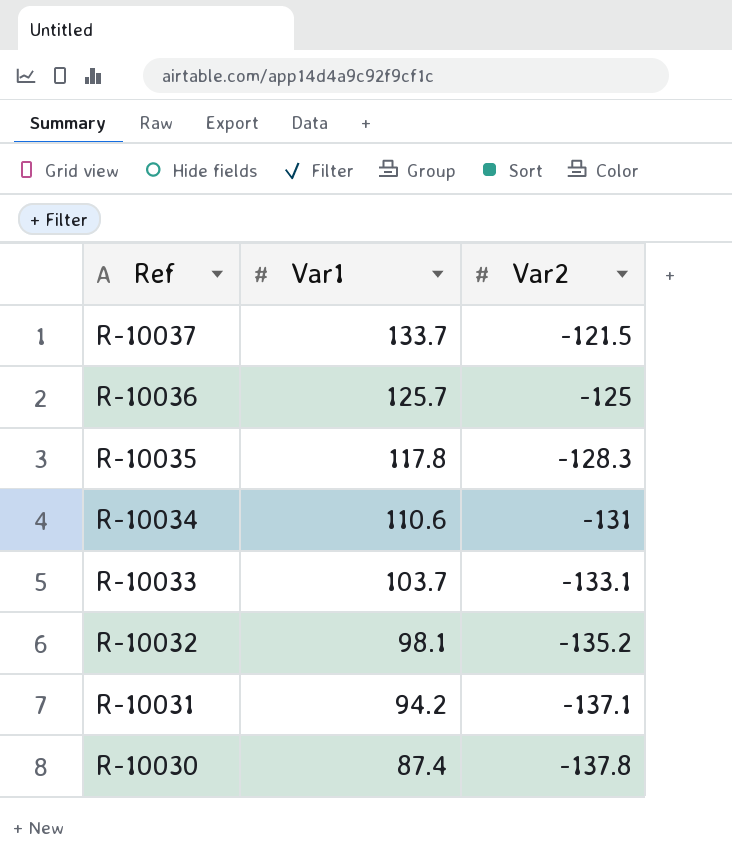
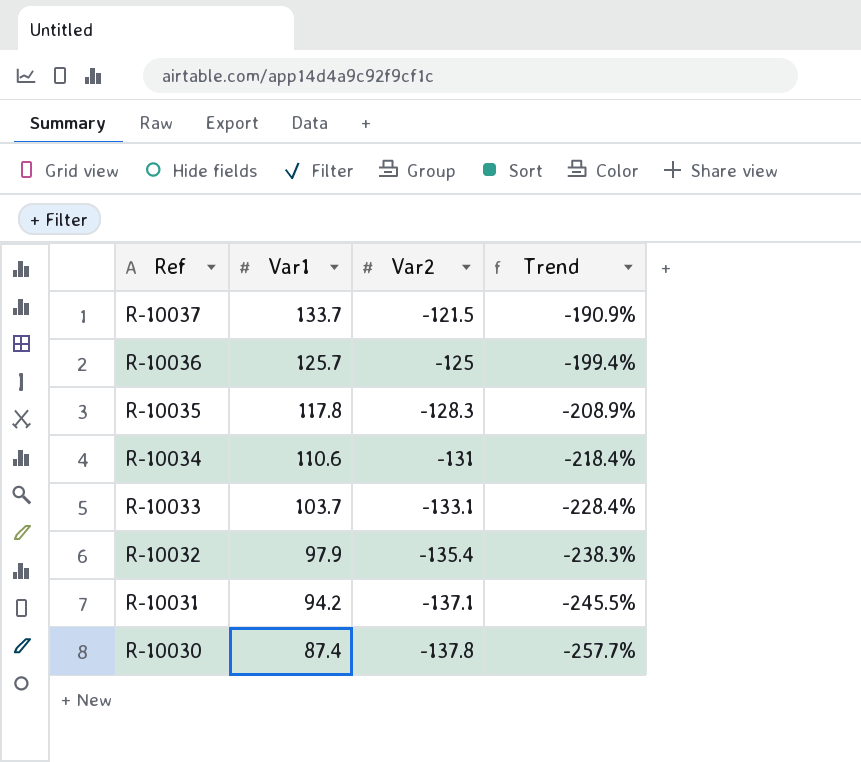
column Trend | formula: none -> ([Var2] - [Var1]) / [Var1]
R-10032 | Var1: 98.1 -> 97.9
R-10032 | Var2: -135.2 -> -135.4

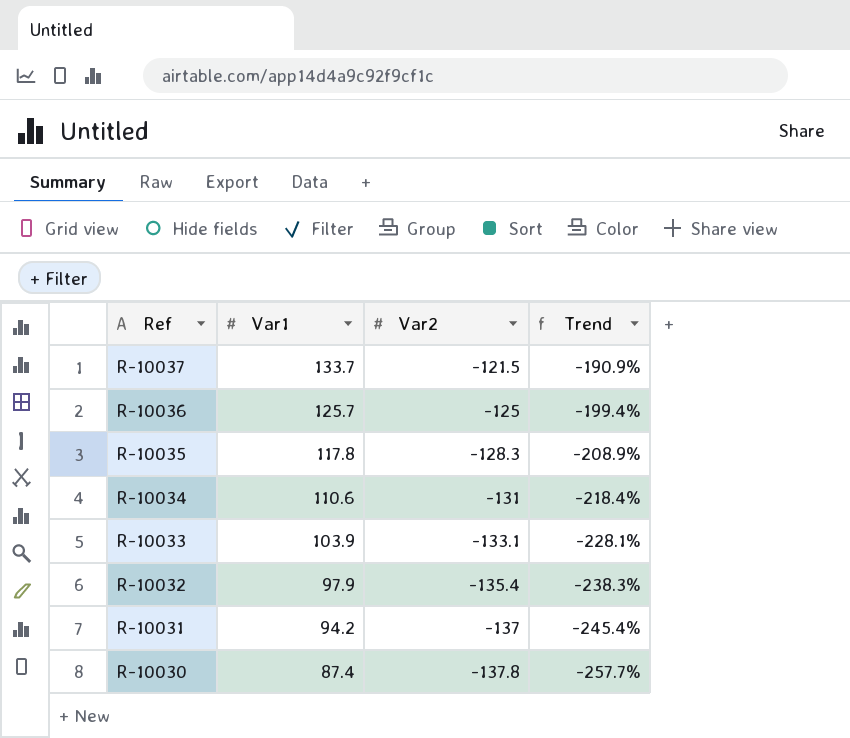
R-10033 | Var1: 103.7 -> 103.9
R-10033 | Trend: -228.4% -> -228.1%
R-10031 | Var2: -137.1 -> -137
R-10031 | Trend: -245.5% -> -245.4%

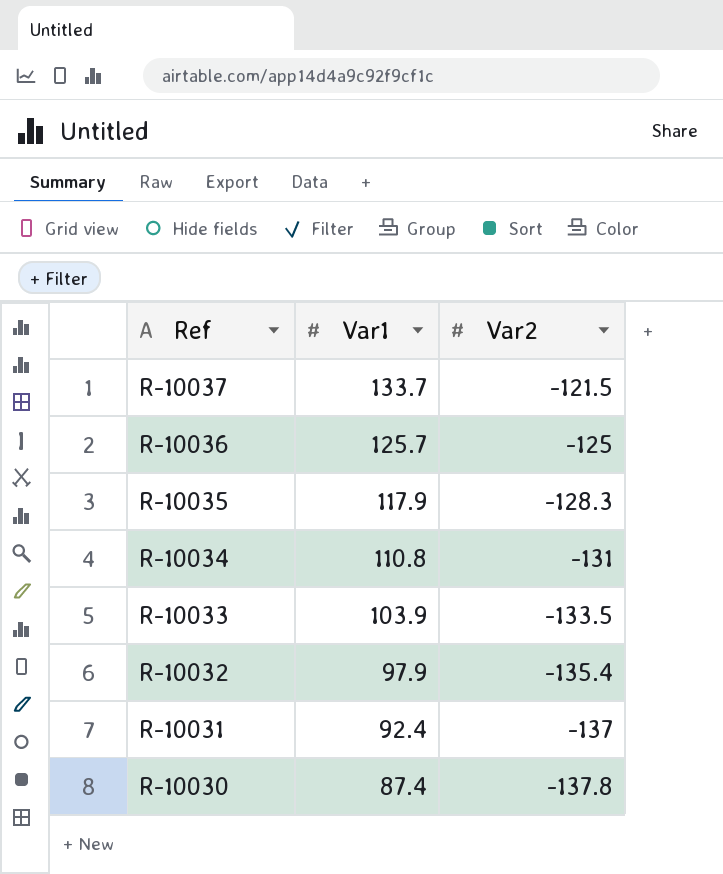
column Trend | formula: ([Var2] - [Var1]) / [Var1] -> none
R-10035 | Var1: 117.8 -> 117.9
R-10034 | Var1: 110.6 -> 110.8
R-10033 | Var2: -133.1 -> -133.5
R-10031 | Var1: 94.2 -> 92.4

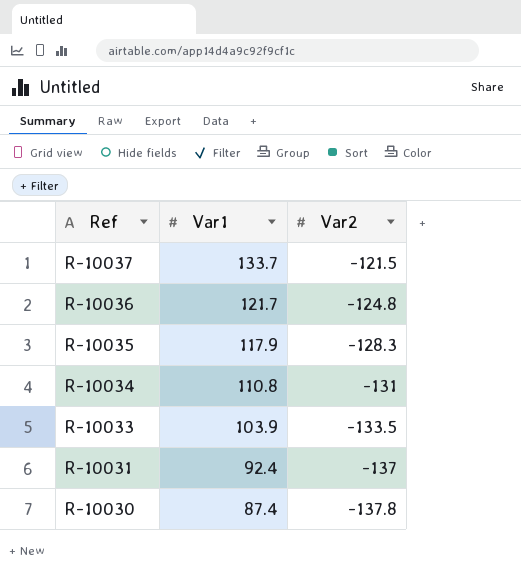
row R-10032: 97.9 | -135.4 -> none
R-10036 | Var1: 125.7 -> 121.7
R-10036 | Var2: -125 -> -124.8

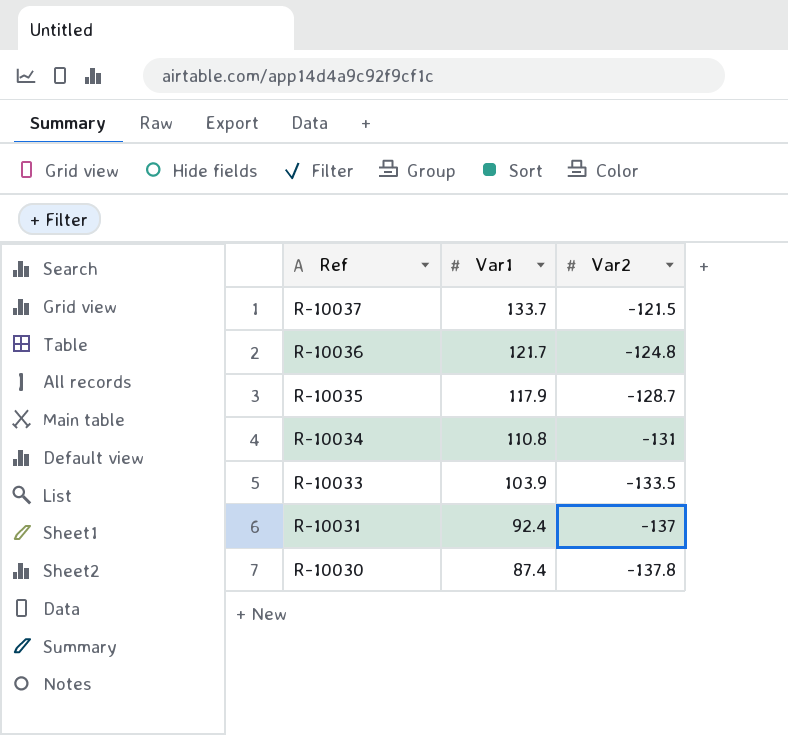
R-10035 | Var2: -128.3 -> -128.7

